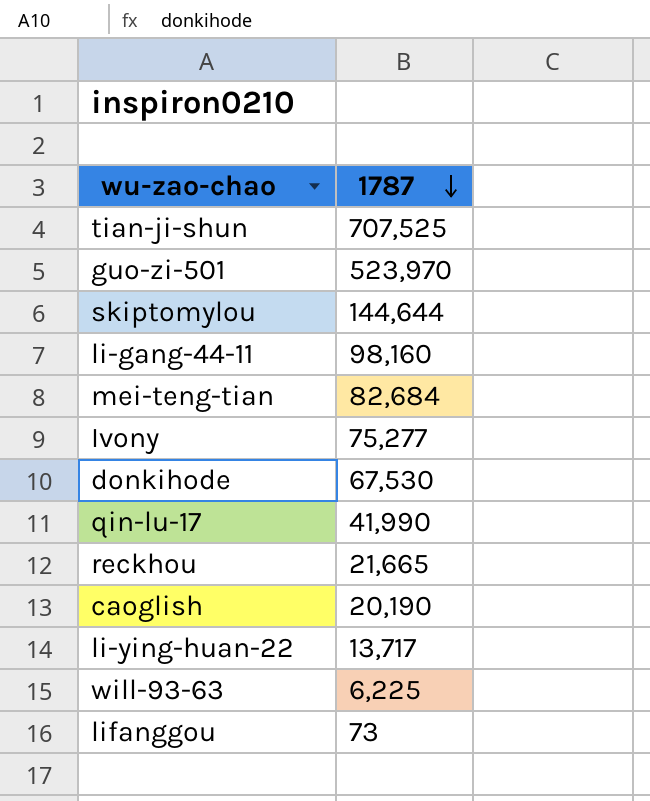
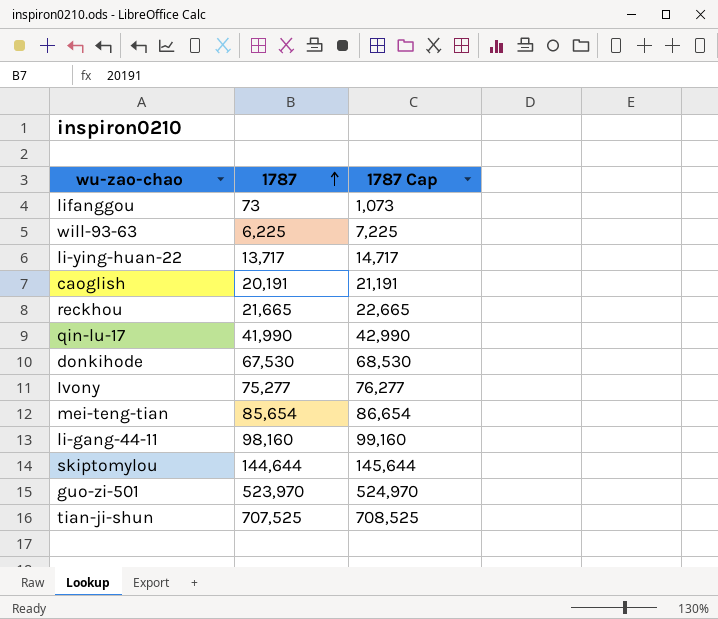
row order: 1787 descending -> 1787 ascending
column 1787 Cap | formula: none -> [1787] + 1000
caoglish | 1787: 20,190 -> 20,191
mei-teng-tian | 1787: 82,684 -> 85,654

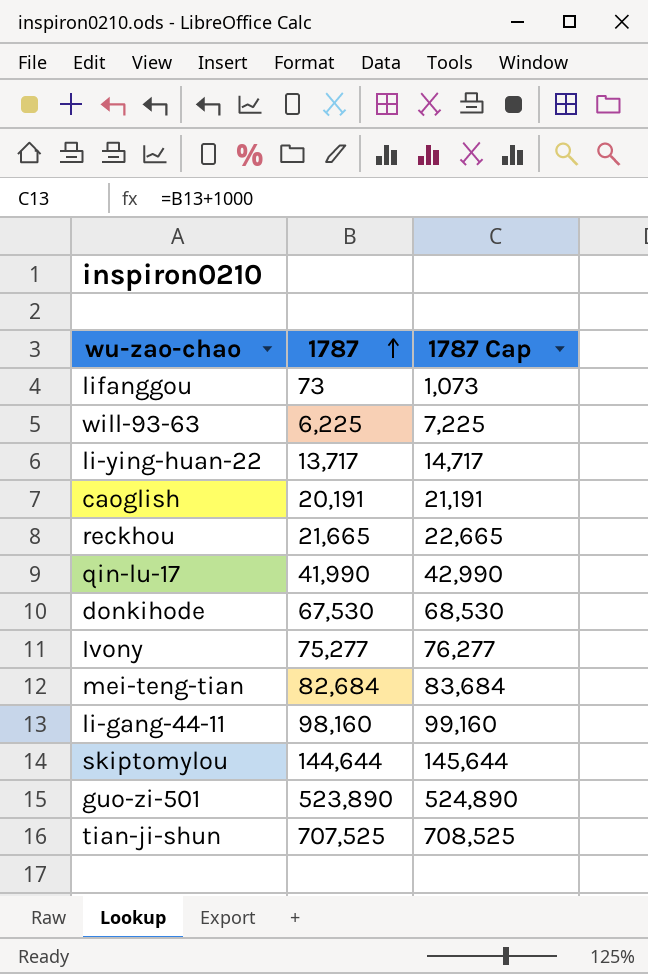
mei-teng-tian | 1787: 85,654 -> 82,684
mei-teng-tian | 1787 Cap: 86,654 -> 83,684
guo-zi-501 | 1787: 523,970 -> 523,890
guo-zi-501 | 1787 Cap: 524,970 -> 524,890

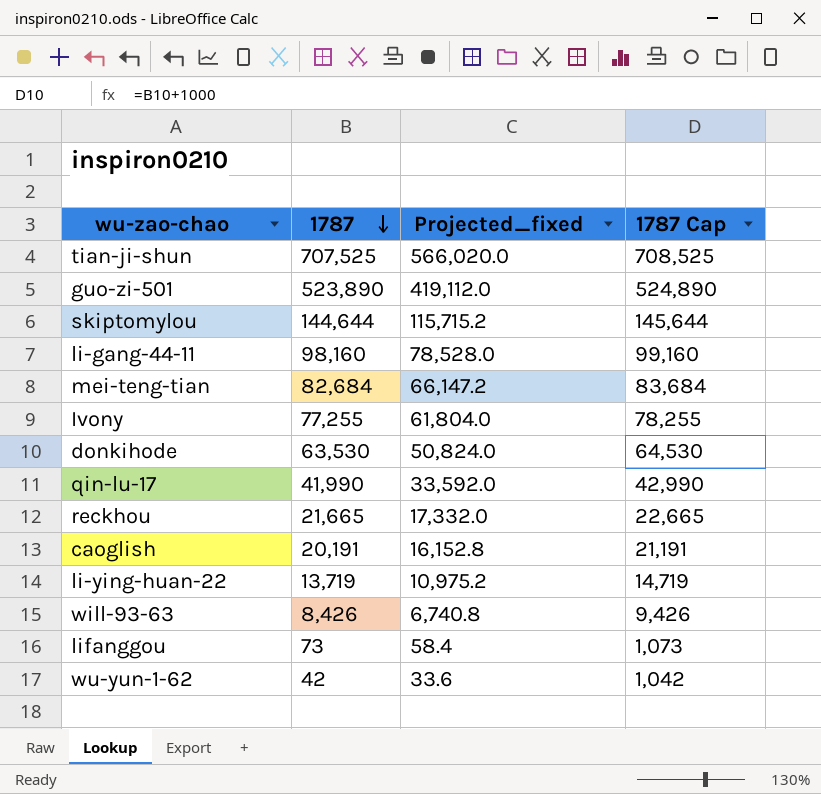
row order: 1787 ascending -> 1787 descending
column Projected_fixed | formula: none -> [1787] * 0.8
Ivony | 1787: 75,277 -> 77,255
Ivony | 1787 Cap: 76,277 -> 78,255
donkihode | 1787: 67,530 -> 63,530
donkihode | 1787 Cap: 68,530 -> 64,530
li-ying-huan-22 | 1787: 13,717 -> 13,719
li-ying-huan-22 | 1787 Cap: 14,717 -> 14,719
will-93-63 | 1787: 6,225 -> 8,426
will-93-63 | 1787 Cap: 7,225 -> 9,426
row wu-yun-1-62: none -> 42 | 33.6 | 1,042

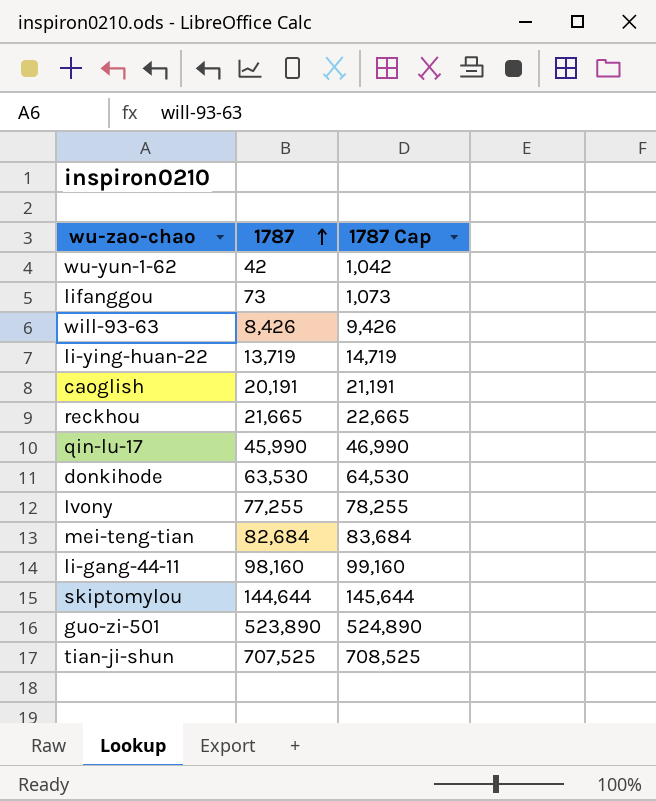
row order: 1787 descending -> 1787 ascending
column Projected_fixed | formula: [1787] * 0.8 -> none
qin-lu-17 | 1787: 41,990 -> 45,990
qin-lu-17 | 1787 Cap: 42,990 -> 46,990

